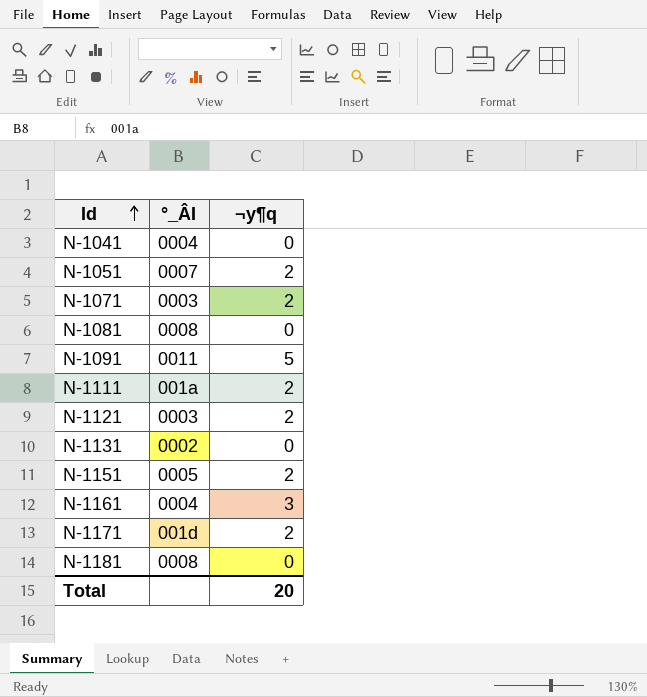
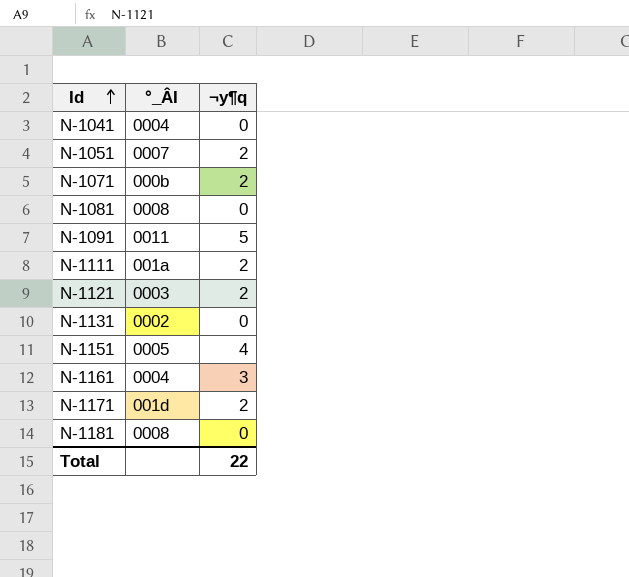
N-1071 | °_ÂI: 0003 -> 000b
N-1151 | ¬y¶q: 2 -> 4
Total | ¬y¶q: 20 -> 22

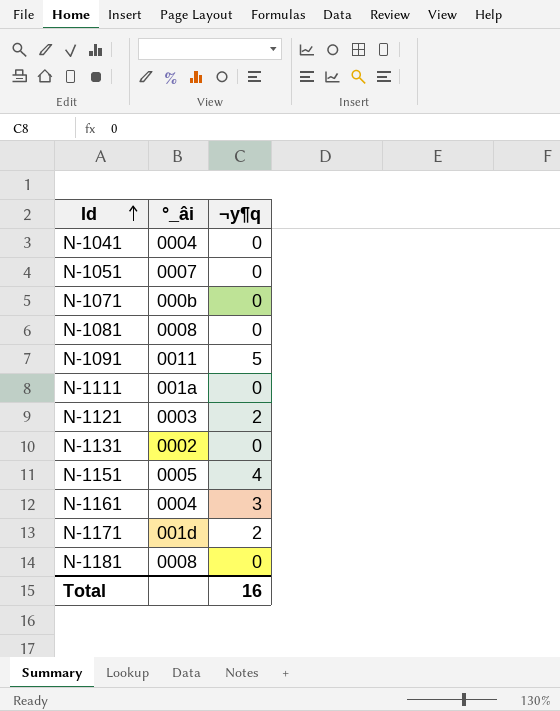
column name: °_ÂI -> °_âi
N-1051 | ¬y¶q: 2 -> 0
N-1071 | ¬y¶q: 2 -> 0
N-1111 | ¬y¶q: 2 -> 0
Total | ¬y¶q: 22 -> 16

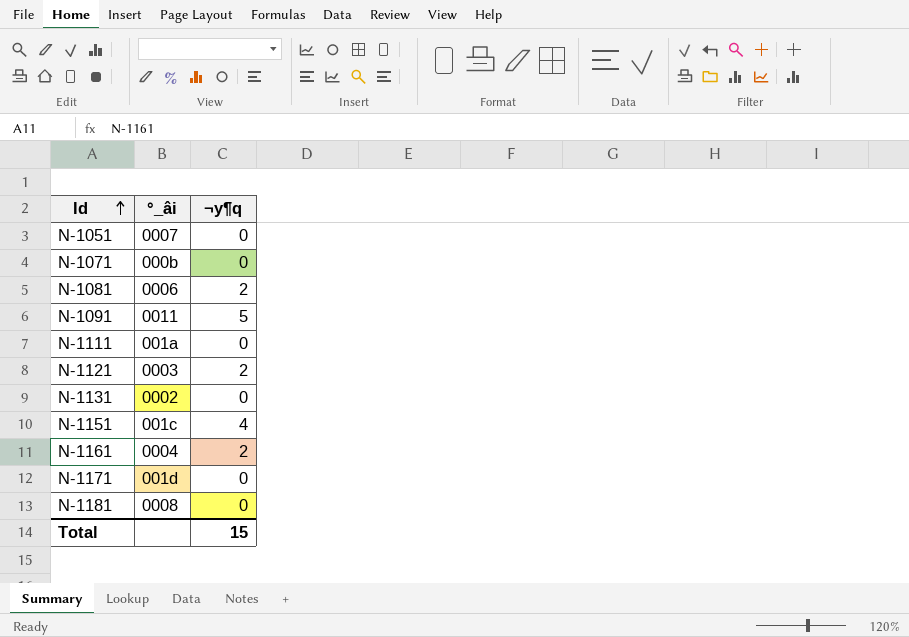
row N-1041: 0004 | 0 -> none
N-1081 | °_âi: 0008 -> 0006
N-1081 | ¬y¶q: 0 -> 2
N-1151 | °_âi: 0005 -> 001c
N-1161 | ¬y¶q: 3 -> 2
N-1171 | ¬y¶q: 2 -> 0
Total | ¬y¶q: 16 -> 15

